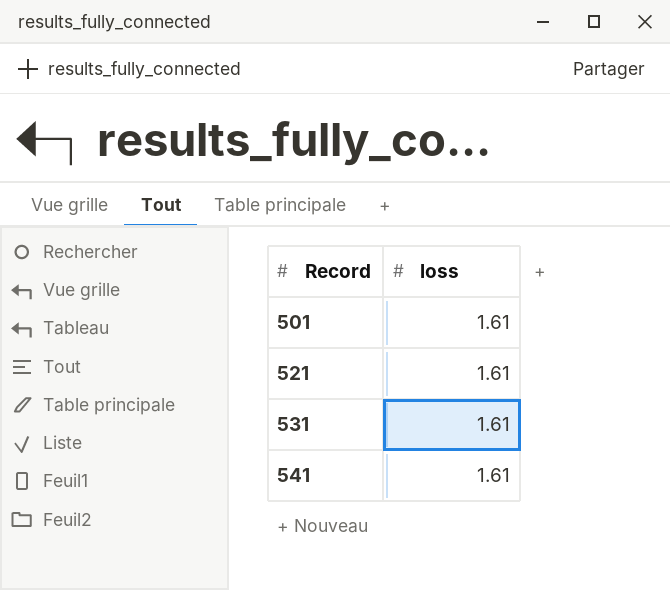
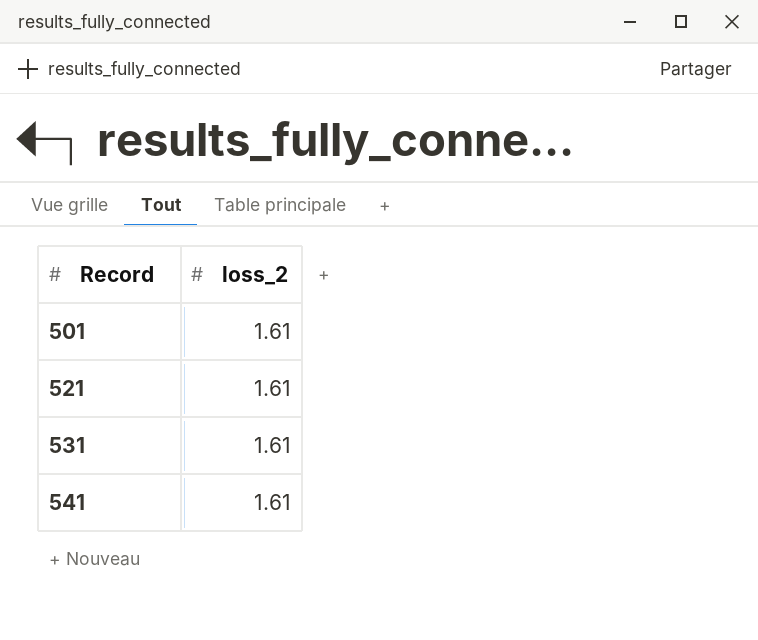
column name: loss -> loss_2

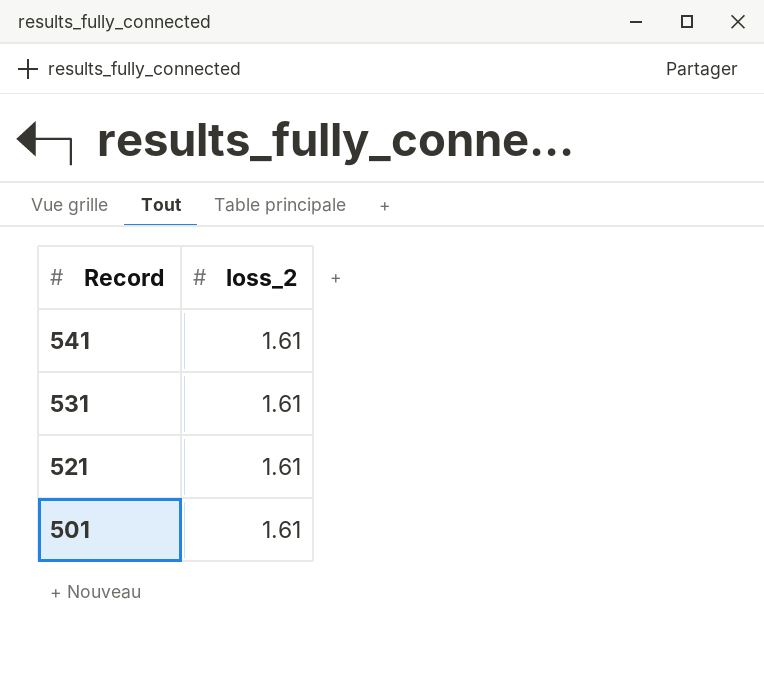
row order: Record ascending -> Record descending

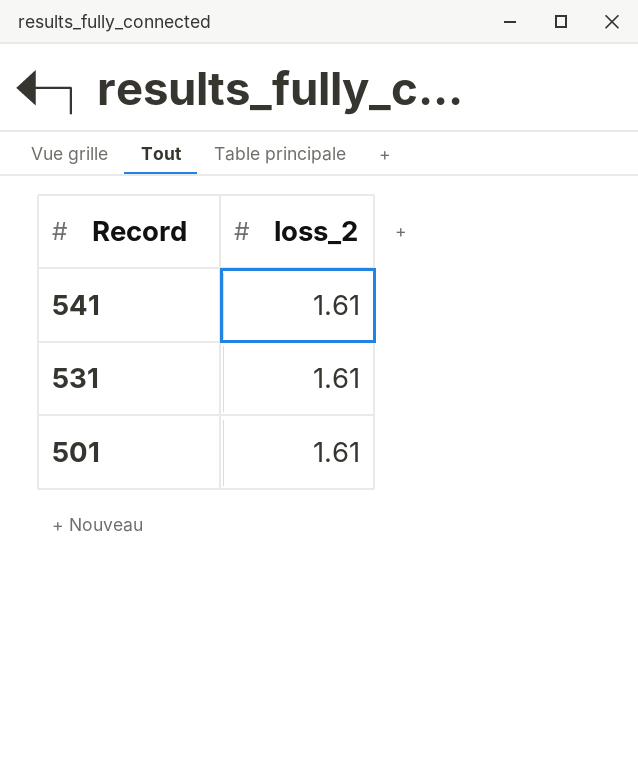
row 521: 1.61 -> none

